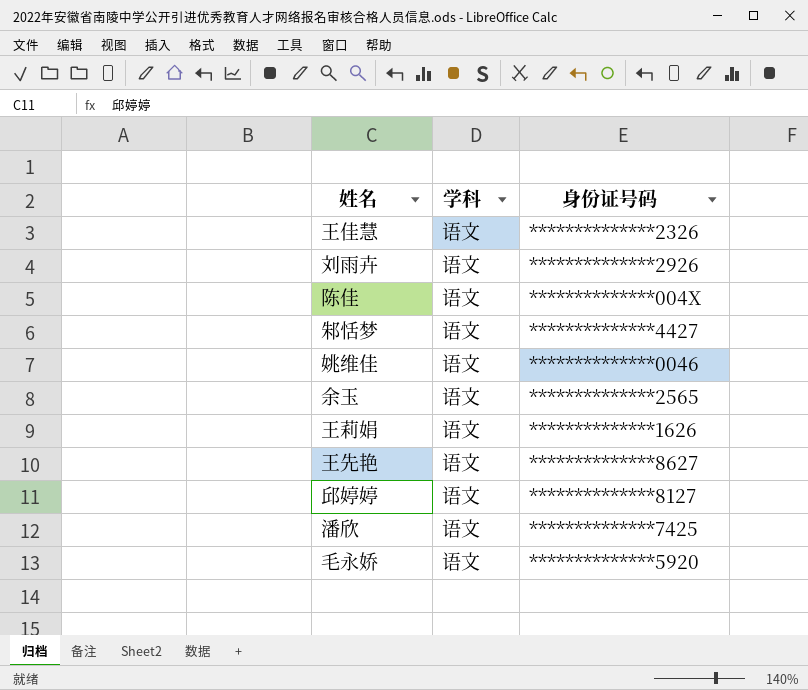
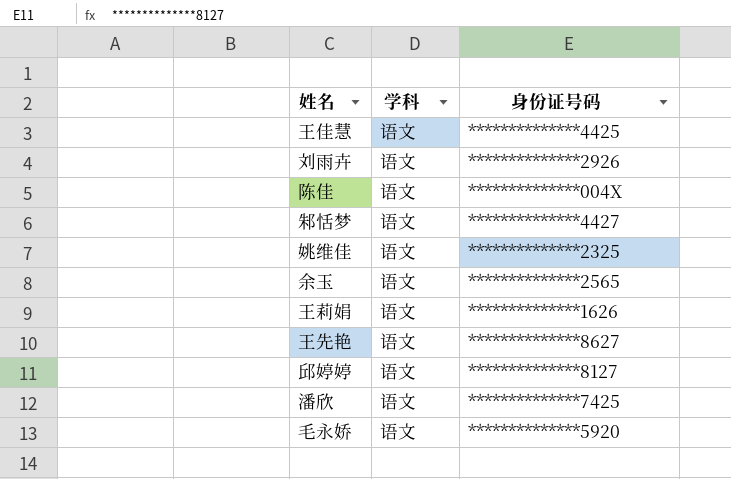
王佳慧 | 身份证号码: **************2326 -> **************4425
姚维佳 | 身份证号码: **************0046 -> **************2325

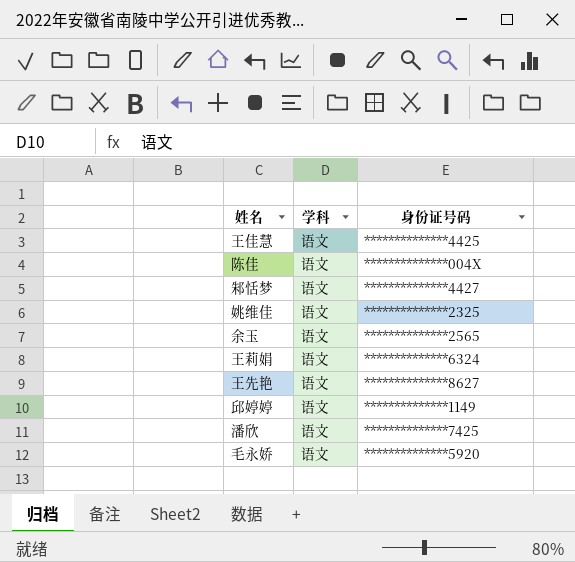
row 刘雨卉: 语文 | **************2926 -> none
王莉娟 | 身份证号码: **************1626 -> **************6324
邱婷婷 | 身份证号码: **************8127 -> **************1149

